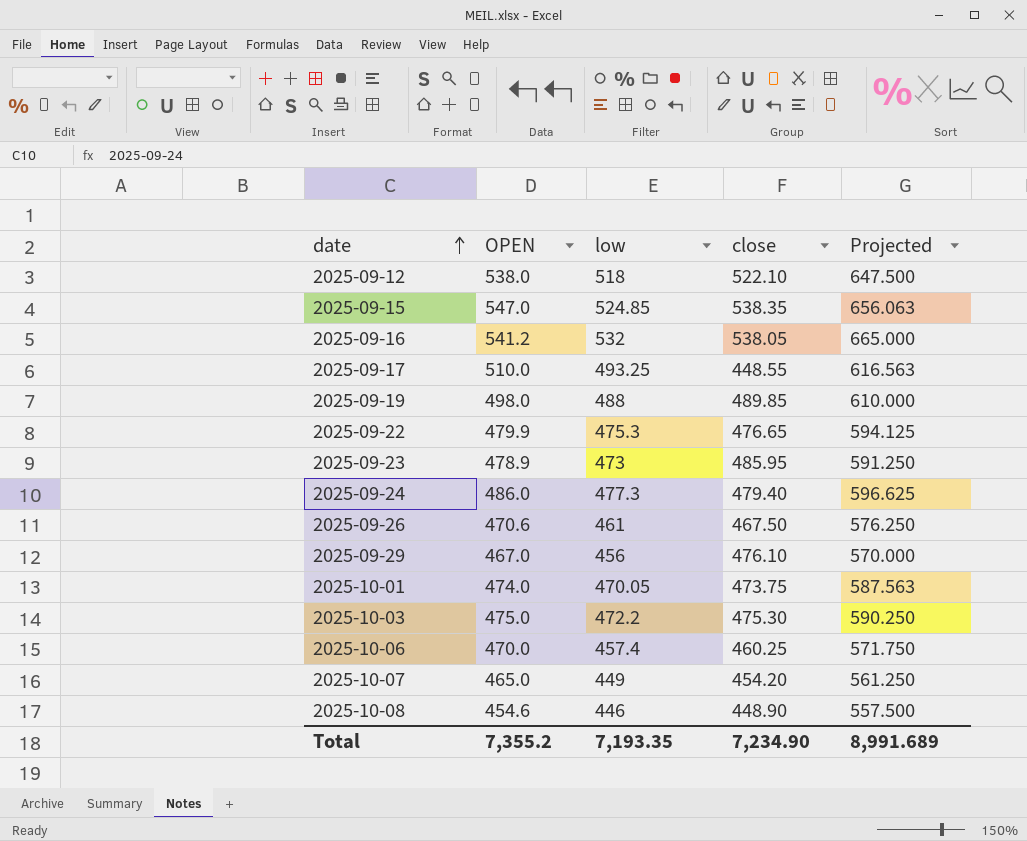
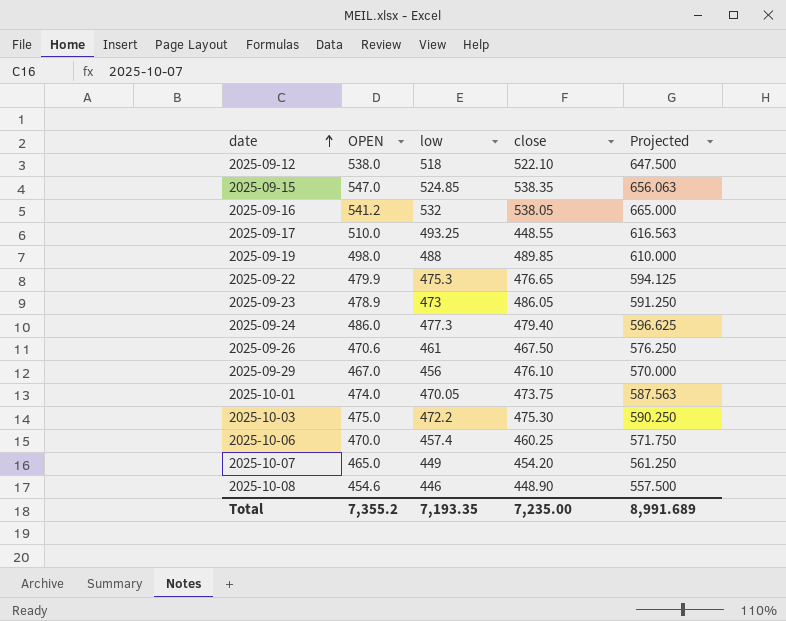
2025-09-23 | close: 485.95 -> 486.05
Total | close: 7,234.90 -> 7,235.00

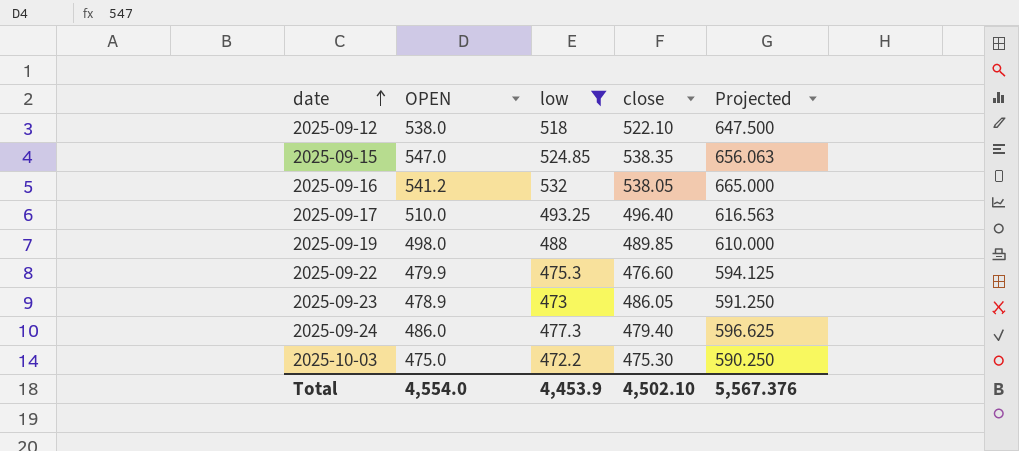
filter: none -> low >= 472.2
2025-09-17 | close: 448.55 -> 496.40
2025-09-22 | close: 476.65 -> 476.60
Total | OPEN: 7,355.2 -> 4,554.0
Total | low: 7,193.35 -> 4,453.9
Total | close: 7,235.00 -> 4,502.10
Total | Projected: 8,991.689 -> 5,567.376

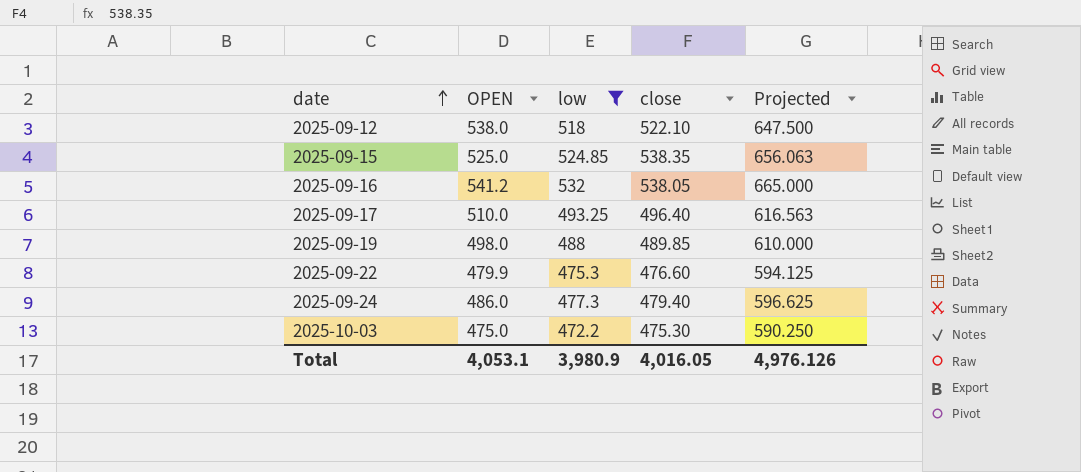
row 2025-09-23: 478.9 | 473 | 486.05 | 591.250 -> none
2025-09-15 | OPEN: 547.0 -> 525.0
Total | OPEN: 4,554.0 -> 4,053.1
Total | low: 4,453.9 -> 3,980.9
Total | close: 4,502.10 -> 4,016.05
Total | Projected: 5,567.376 -> 4,976.126

